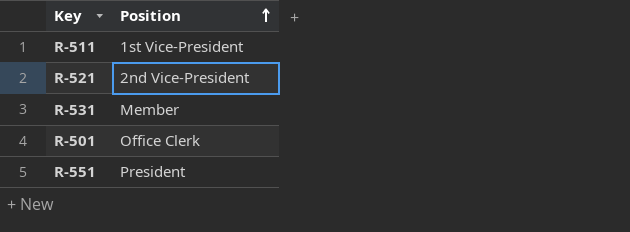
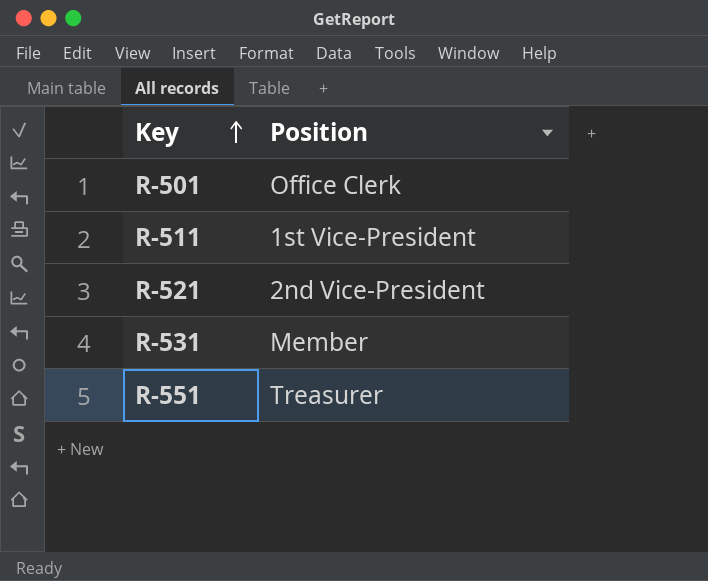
row order: Position ascending -> Key ascending
R-551 | Position: President -> Treasurer

